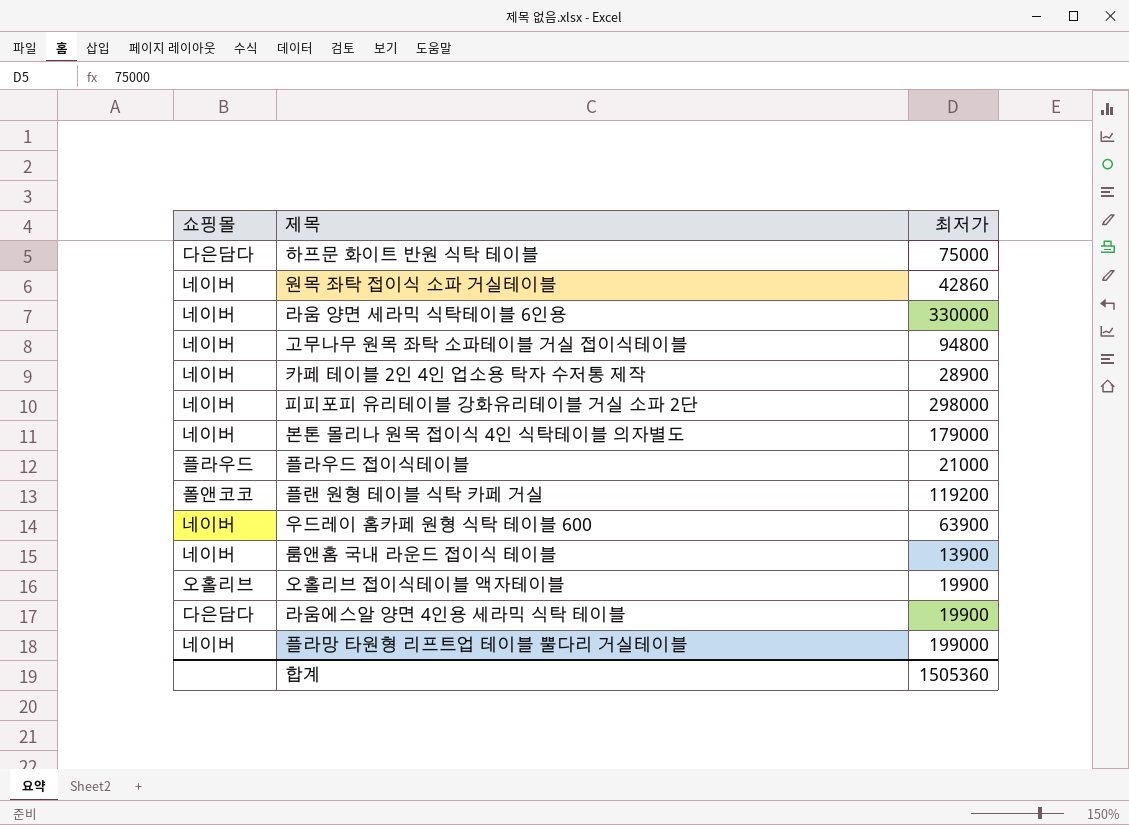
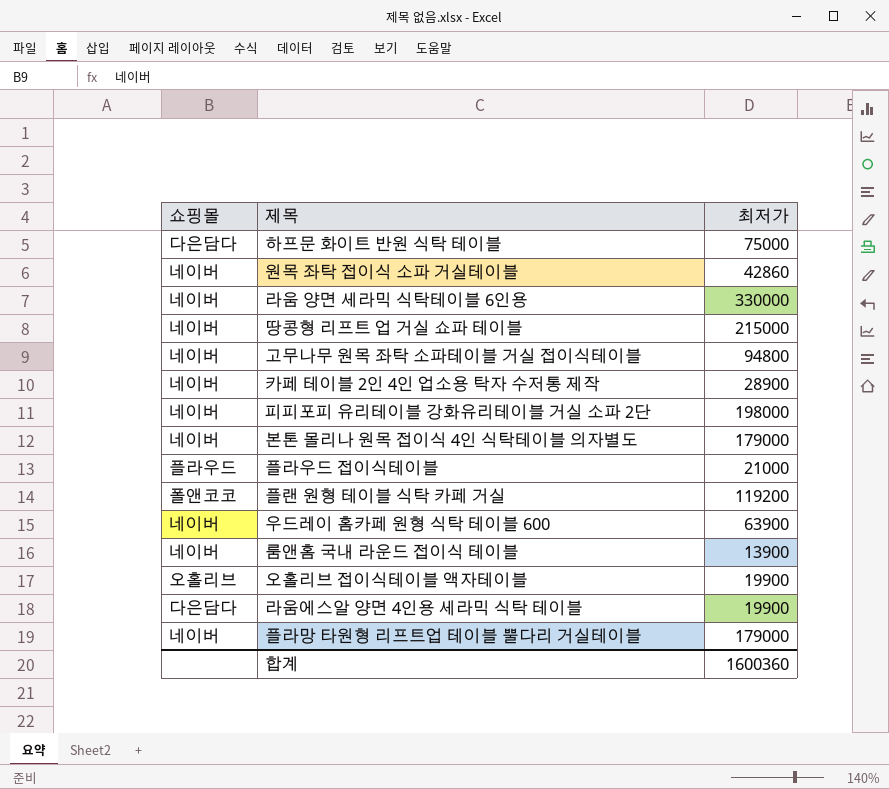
row 땅콩형 리프트 업 거실 쇼파 테이블: none -> 네이버 | 215000
피피포피 유리테이블 강화유리테이블 거실 소파 2단 | 최저가: 298000 -> 198000
플라망 타원형 리프트업 테이블 뿔다리 거실테이블 | 최저가: 199000 -> 179000
합계 | 최저가: 1505360 -> 1600360

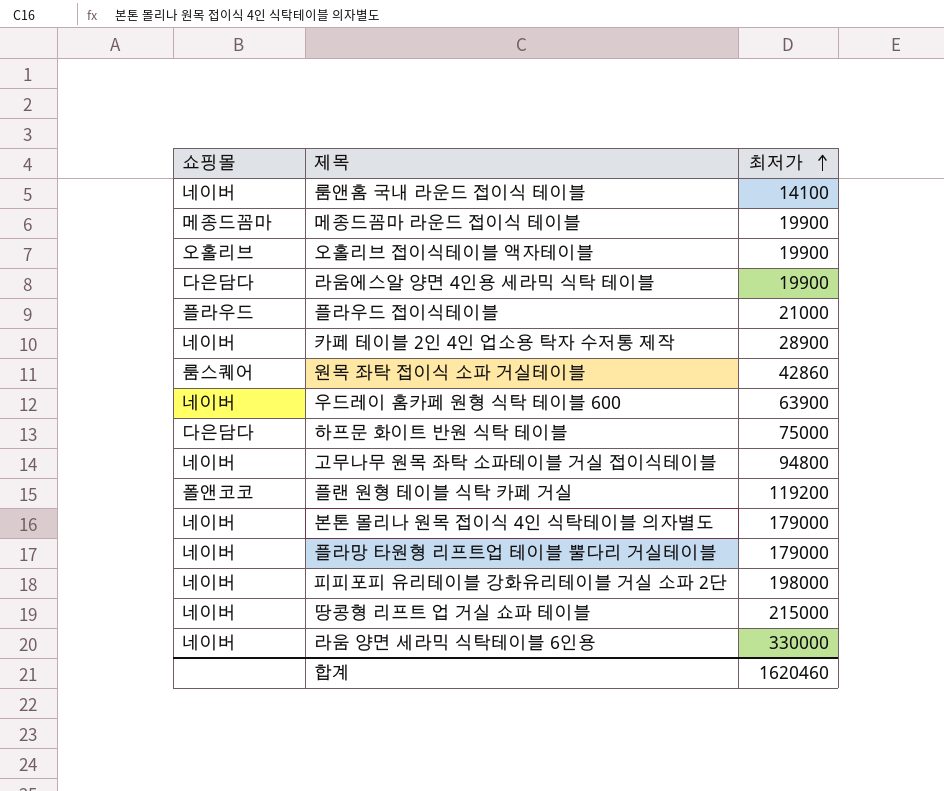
row order: none -> 최저가 ascending
룸앤홈 국내 라운드 접이식 테이블 | 최저가: 13900 -> 14100
row 메종드꼼마 라운드 접이식 테이블: none -> 메종드꼼마 | 19900
원목 좌탁 접이식 소파 거실테이블 | 쇼핑몰: 네이버 -> 룸스퀘어
합계 | 최저가: 1600360 -> 1620460

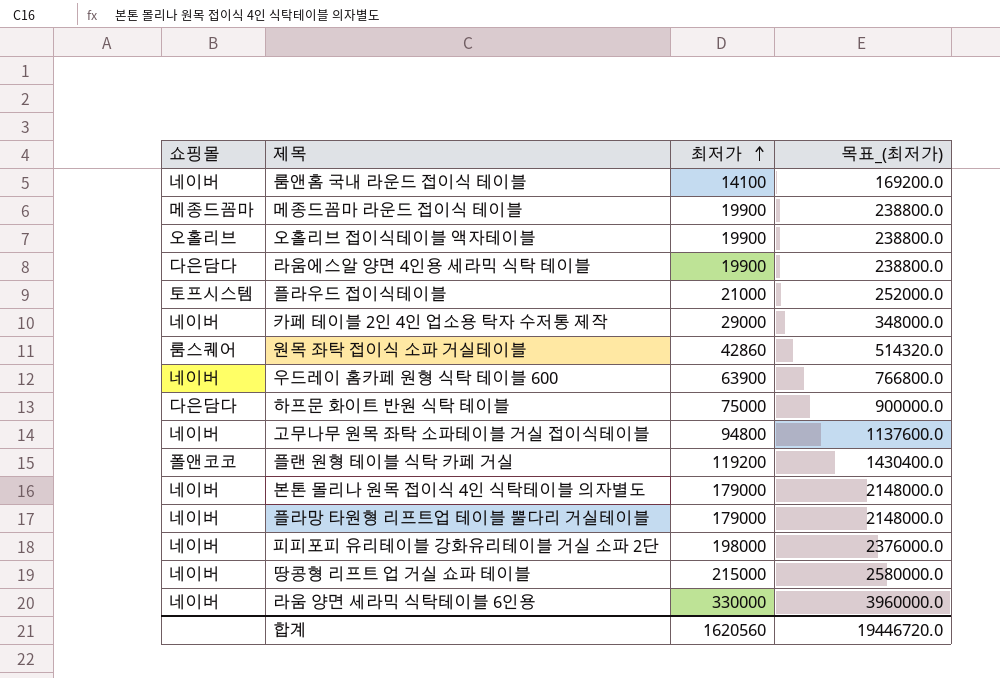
column 목표_(최저가) | formula: none -> [최저가] * 12
플라우드 접이식테이블 | 쇼핑몰: 플라우드 -> 토프시스템
카페 테이블 2인 4인 업소용 탁자 수저통 제작 | 최저가: 28900 -> 29000
합계 | 최저가: 1620460 -> 1620560

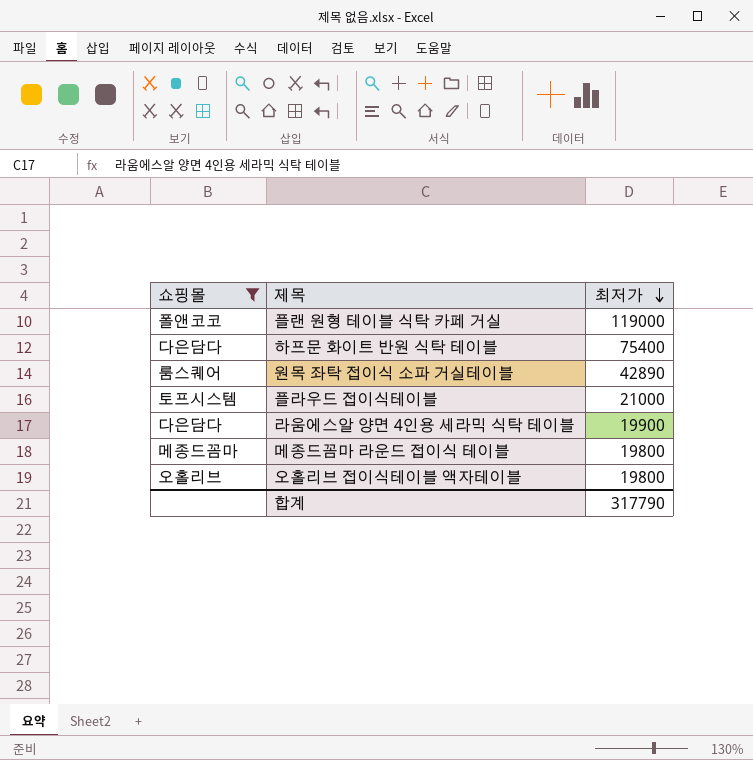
filter: none -> 쇼핑몰 != 네이버
row order: 최저가 ascending -> 최저가 descending
column 목표_(최저가) | formula: [최저가] * 12 -> none
플랜 원형 테이블 식탁 카페 거실 | 최저가: 119200 -> 119000
하프문 화이트 반원 식탁 테이블 | 최저가: 75000 -> 75400
원목 좌탁 접이식 소파 거실테이블 | 최저가: 42860 -> 42890
메종드꼼마 라운드 접이식 테이블 | 최저가: 19900 -> 19800
오홀리브 접이식테이블 액자테이블 | 최저가: 19900 -> 19800
합계 | 최저가: 1620560 -> 317790

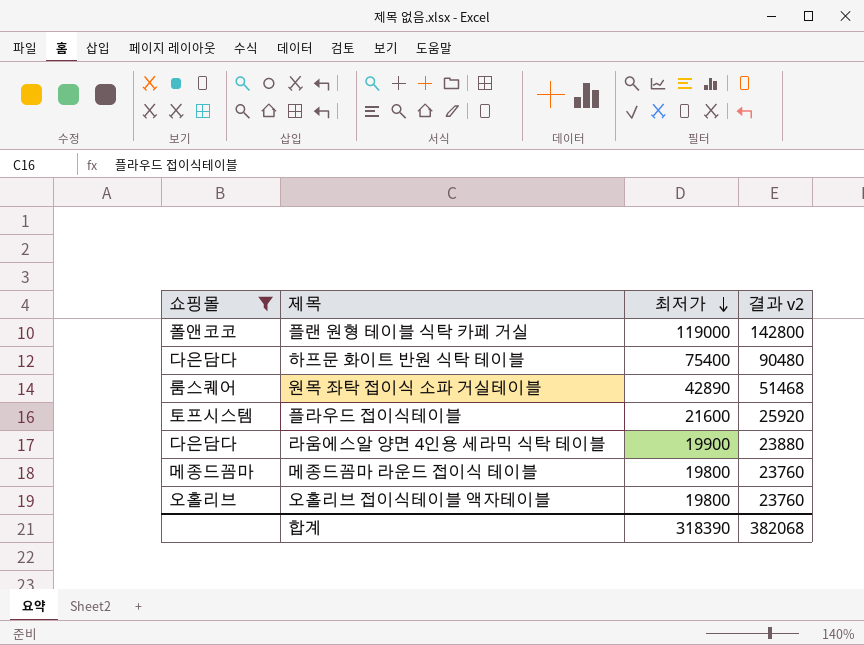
column 결과 v2 | formula: none -> [최저가] * 1.2
플라우드 접이식테이블 | 최저가: 21000 -> 21600
합계 | 최저가: 317790 -> 318390

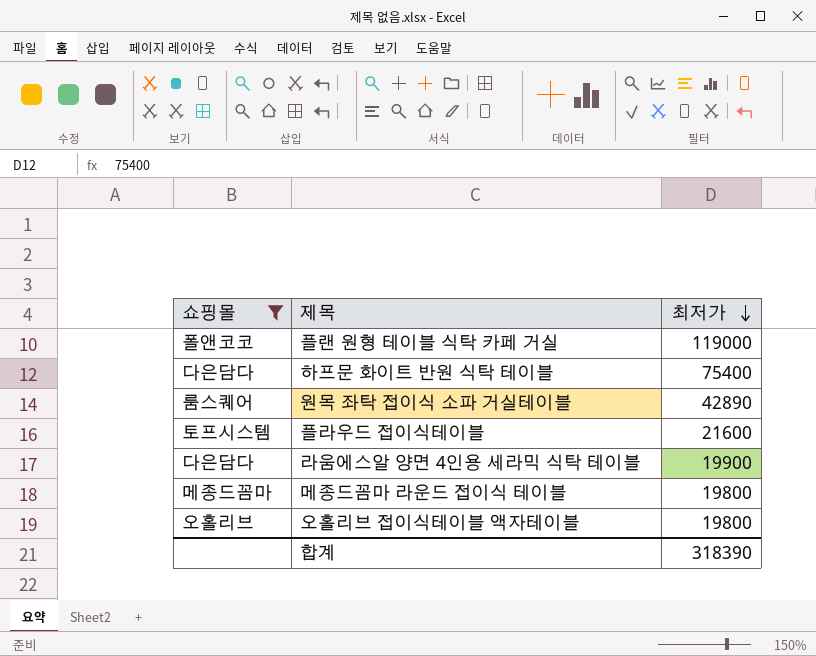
column 결과 v2 | formula: [최저가] * 1.2 -> none

